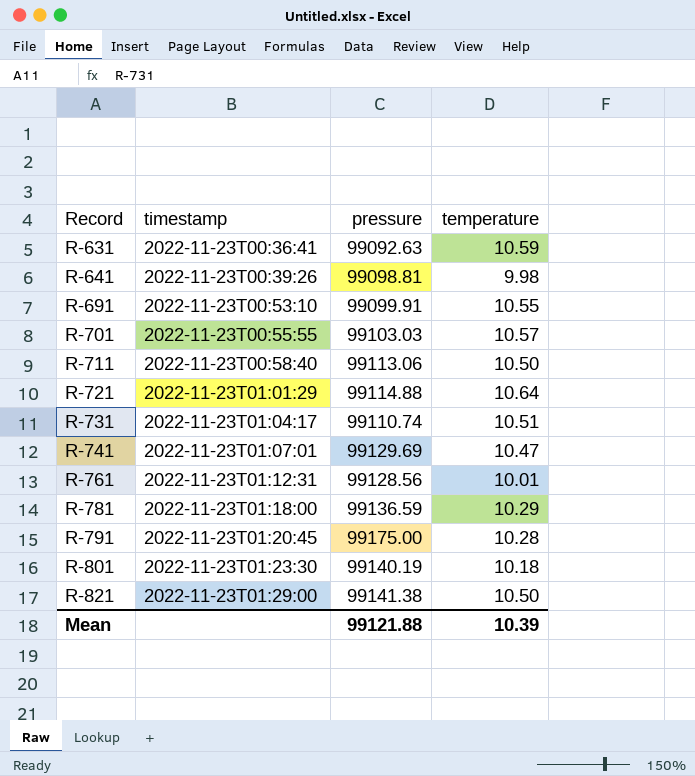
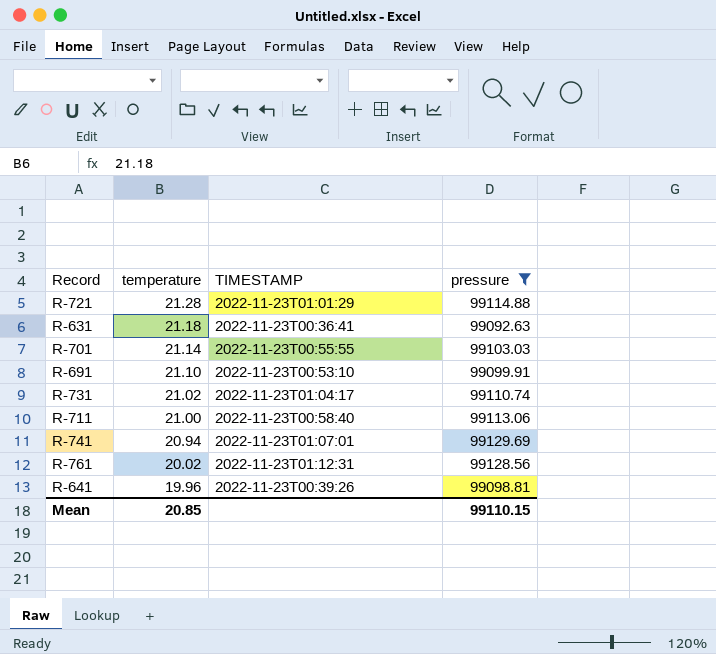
filter: none -> pressure <= 99129.69
row order: Record ascending -> temperature descending
column temperature | position: 4 -> 2
column name: timestamp -> TIMESTAMP
R-721 | temperature: 10.64 -> 21.28
R-631 | temperature: 10.59 -> 21.18
R-701 | temperature: 10.57 -> 21.14
R-691 | temperature: 10.55 -> 21.10
R-731 | temperature: 10.51 -> 21.02
R-711 | temperature: 10.50 -> 21.00
R-741 | temperature: 10.47 -> 20.94
R-761 | temperature: 10.01 -> 20.02
R-641 | temperature: 9.98 -> 19.96
Mean | temperature: 10.39 -> 20.85
Mean | pressure: 99121.88 -> 99110.15

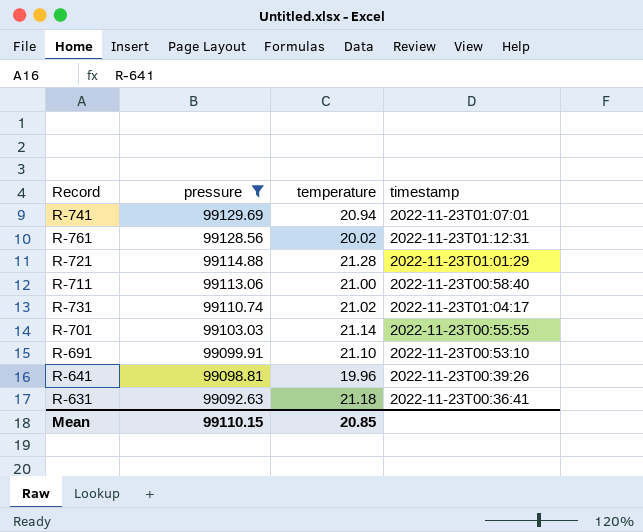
row order: temperature descending -> pressure descending
column pressure | position: 4 -> 2
column name: TIMESTAMP -> timestamp

